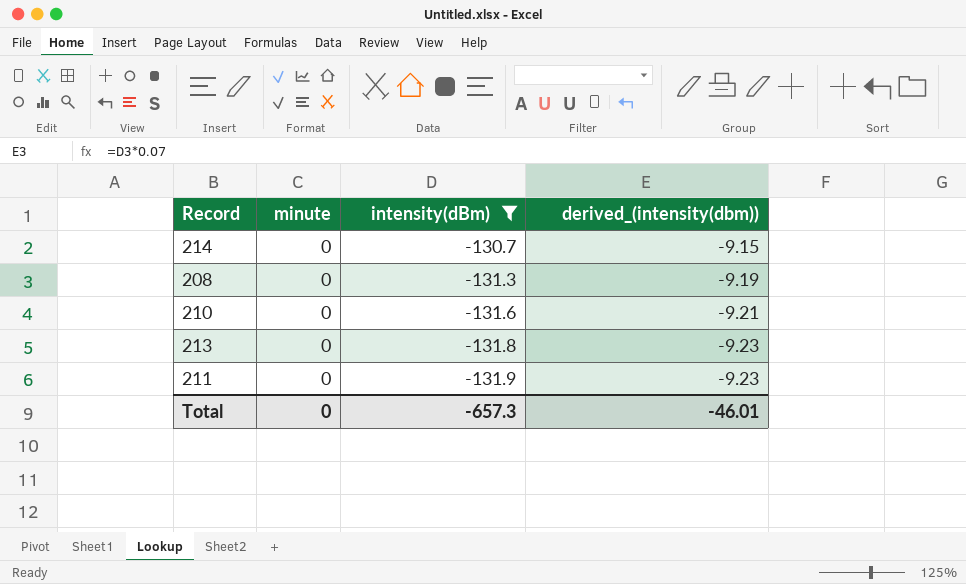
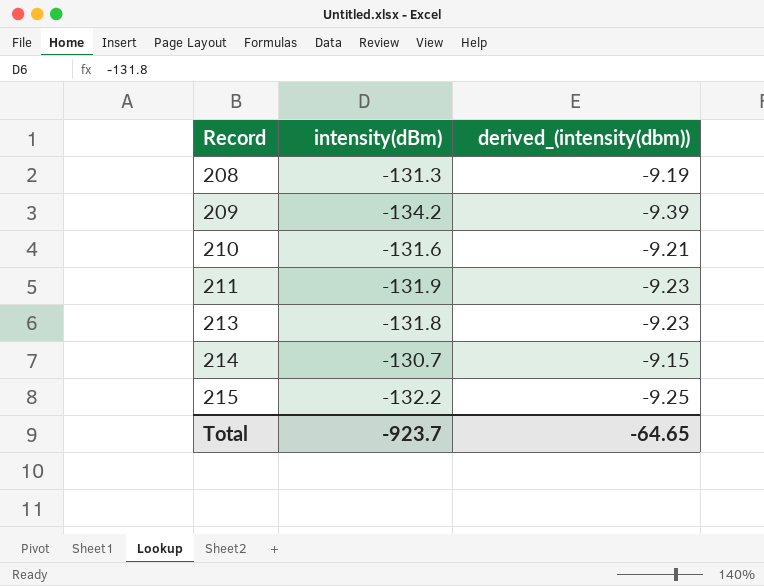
filter: intensity(dBm) >= -131.9 -> none
row order: intensity(dBm) descending -> Record ascending
column minute | position: 2 -> none
Total | intensity(dBm): -657.3 -> -923.7
Total | derived_(intensity(dbm)): -46.01 -> -64.65

